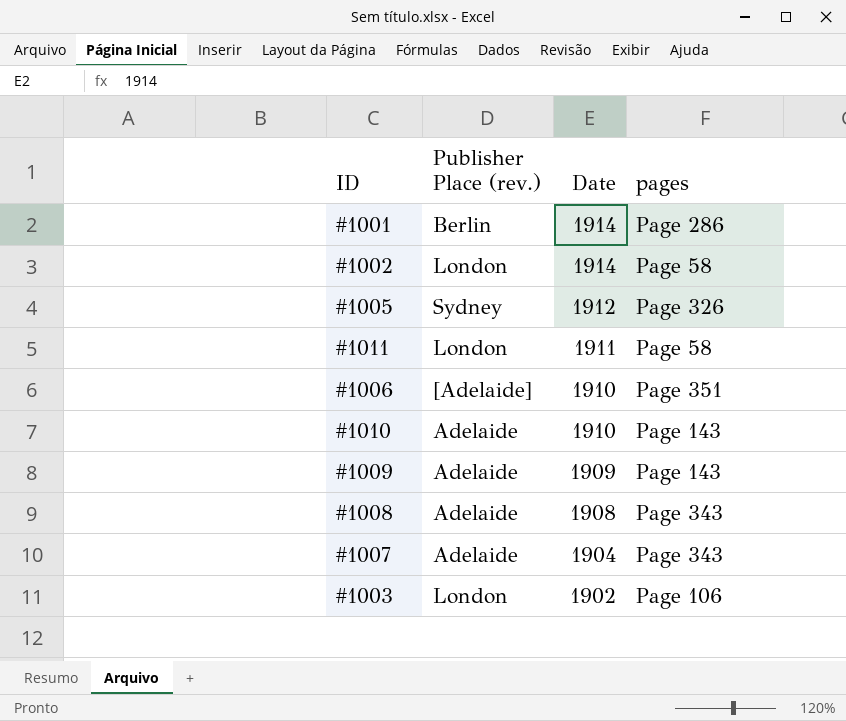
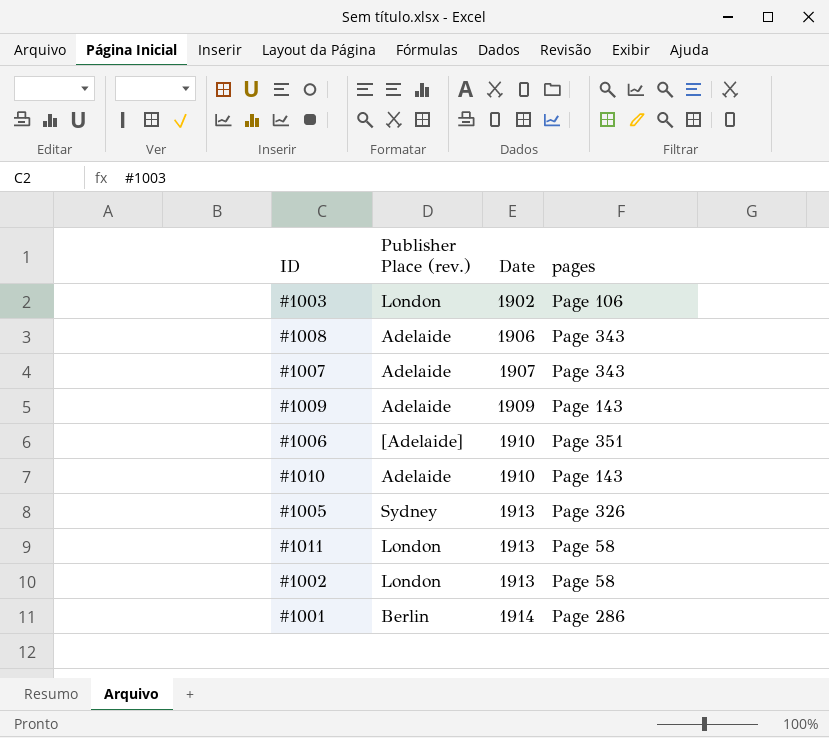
row order: Date descending -> Date ascending
#1008 | Date: 1908 -> 1906
#1007 | Date: 1904 -> 1907
#1005 | Date: 1912 -> 1913
#1011 | Date: 1911 -> 1913
#1002 | Date: 1914 -> 1913

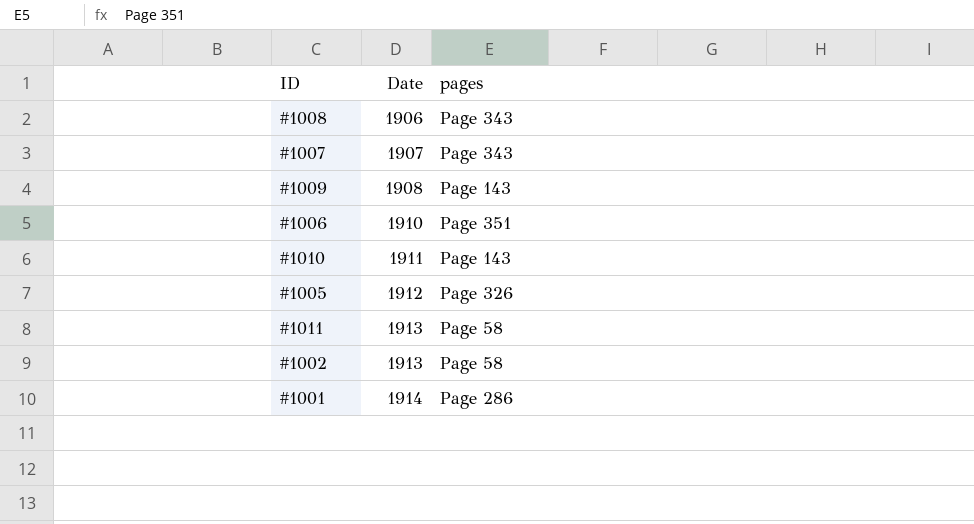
column Publisher Place (rev.) | position: 2 -> none
row #1003: London | 1902 | Page 106 -> none
#1009 | Date: 1909 -> 1908
#1010 | Date: 1910 -> 1911
#1005 | Date: 1913 -> 1912

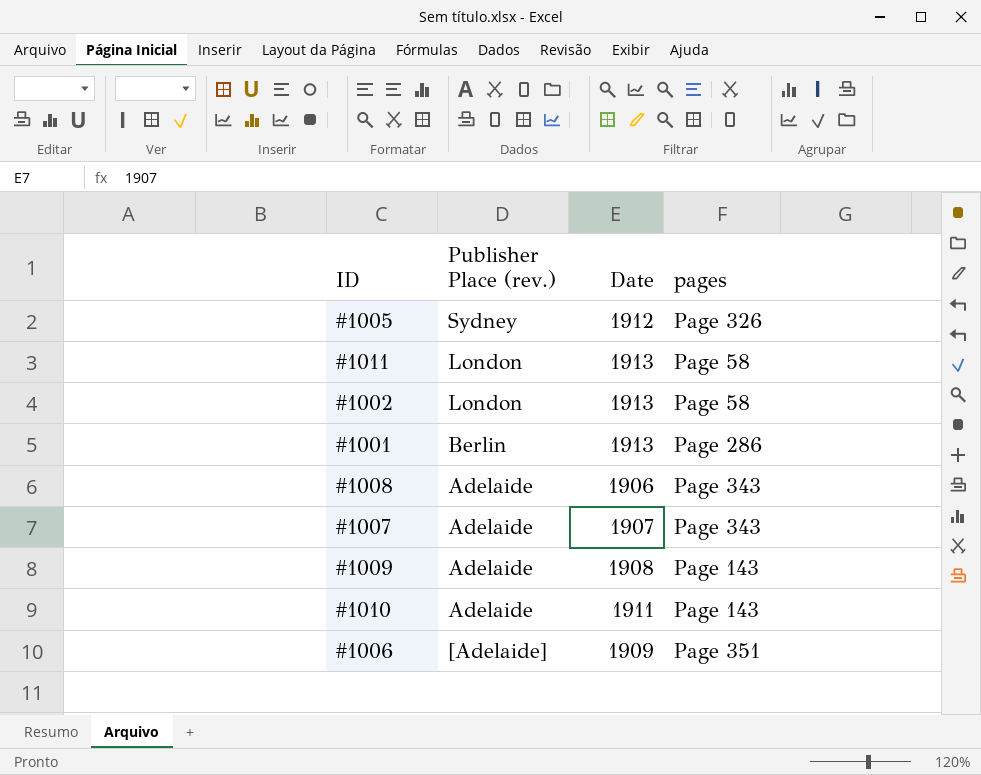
row order: Date ascending -> Publisher Place (rev.) descending
column Publisher Place (rev.) | position: none -> 2
#1001 | Date: 1914 -> 1913
#1006 | Date: 1910 -> 1909

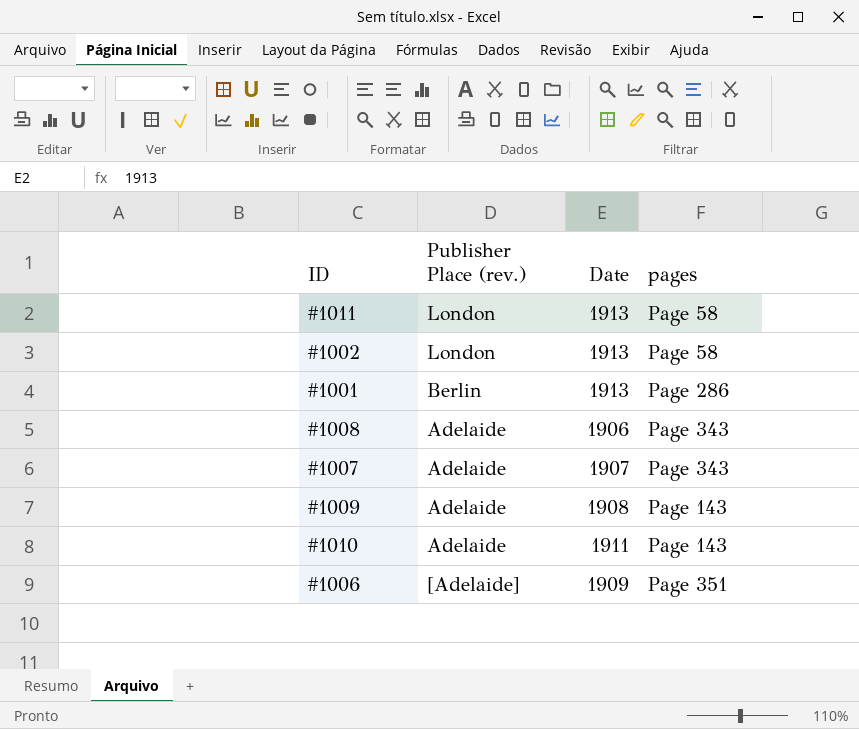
row #1005: Sydney | 1912 | Page 326 -> none

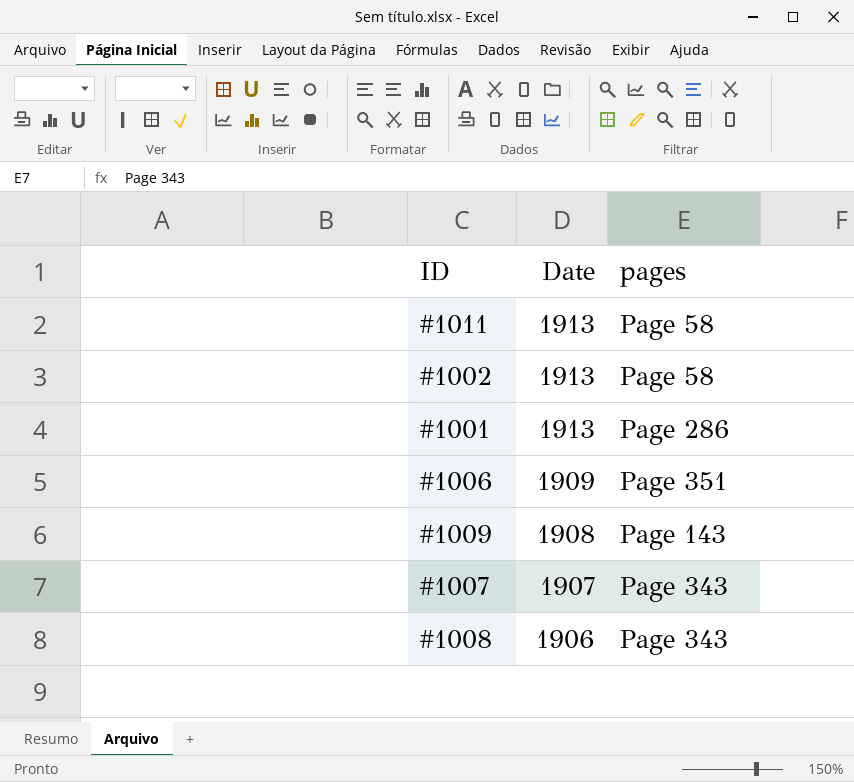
row order: Publisher Place (rev.) descending -> Date descending
column Publisher Place (rev.) | position: 2 -> none
row #1010: Adelaide | 1911 | Page 143 -> none

